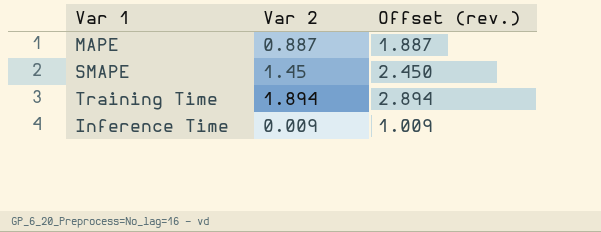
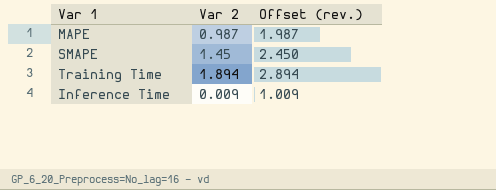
MAPE | Var 2: 0.887 -> 0.987
MAPE | Offset (rev.): 1.887 -> 1.987

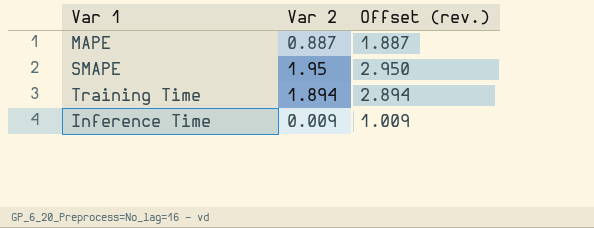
MAPE | Var 2: 0.987 -> 0.887
MAPE | Offset (rev.): 1.987 -> 1.887
SMAPE | Var 2: 1.45 -> 1.95
SMAPE | Offset (rev.): 2.450 -> 2.950

